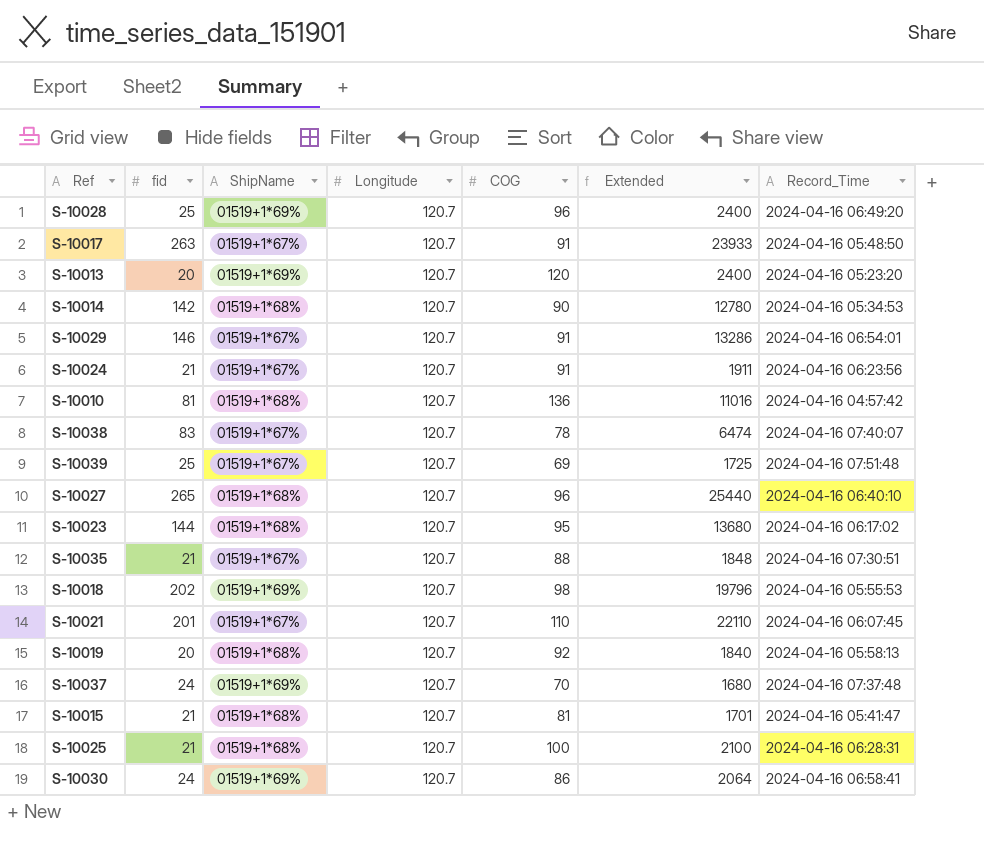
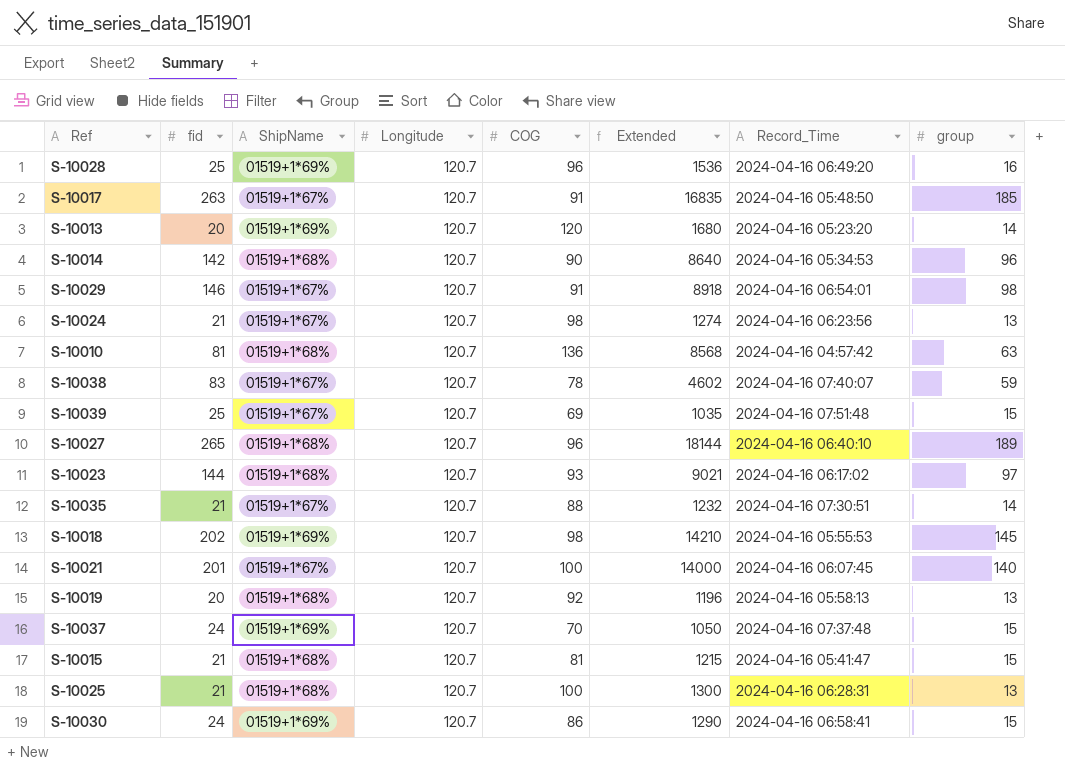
column Extended | formula: [fid] * [COG] -> [COG] * [group]
column group | position: none -> 8
S-10024 | COG: 91 -> 98
S-10023 | COG: 95 -> 93
S-10021 | COG: 110 -> 100

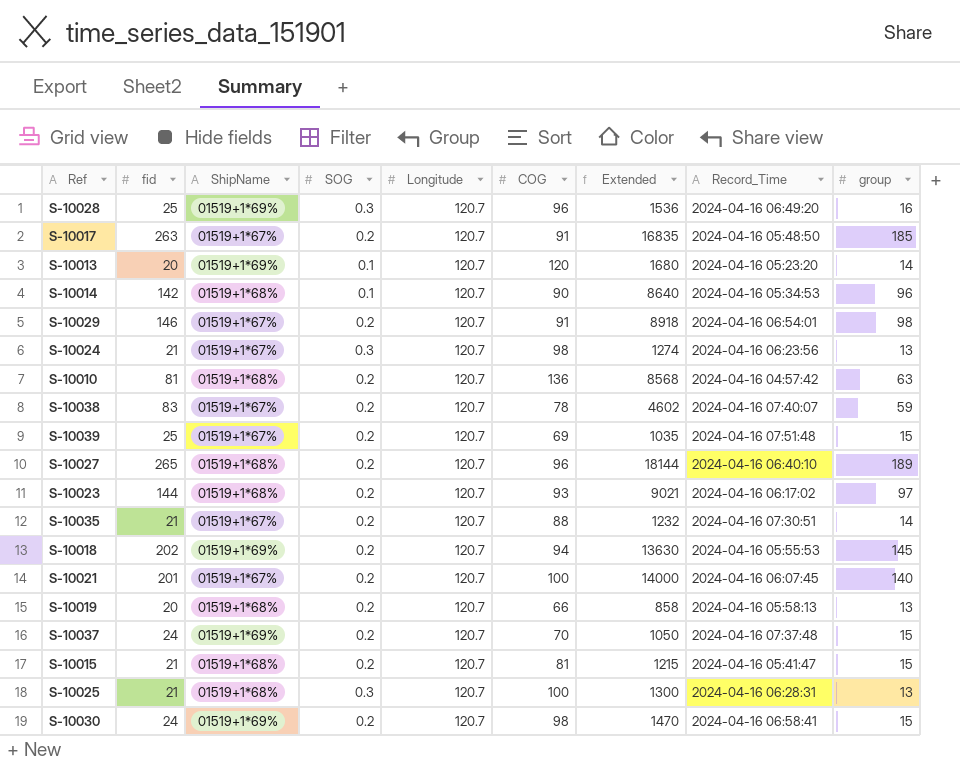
column SOG | position: none -> 4
S-10018 | COG: 98 -> 94
S-10018 | Extended: 14210 -> 13630
S-10019 | COG: 92 -> 66
S-10019 | Extended: 1196 -> 858
S-10030 | COG: 86 -> 98
S-10030 | Extended: 1290 -> 1470

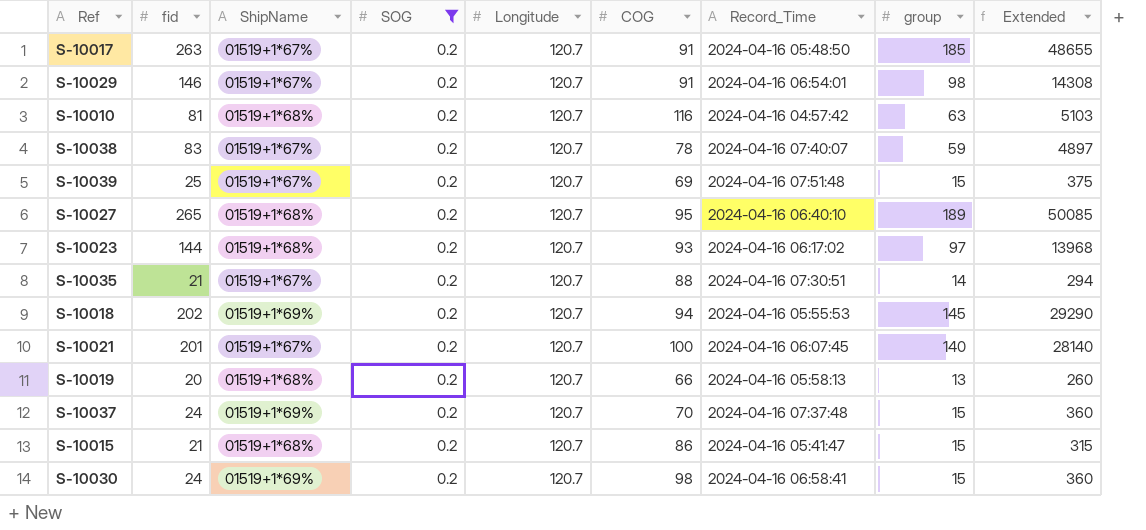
filter: none -> SOG = 0.2
column Extended | formula: [COG] * [group] -> [fid] * [group]
column Extended | position: 7 -> 9
S-10010 | COG: 136 -> 116
S-10027 | COG: 96 -> 95
S-10015 | COG: 81 -> 86

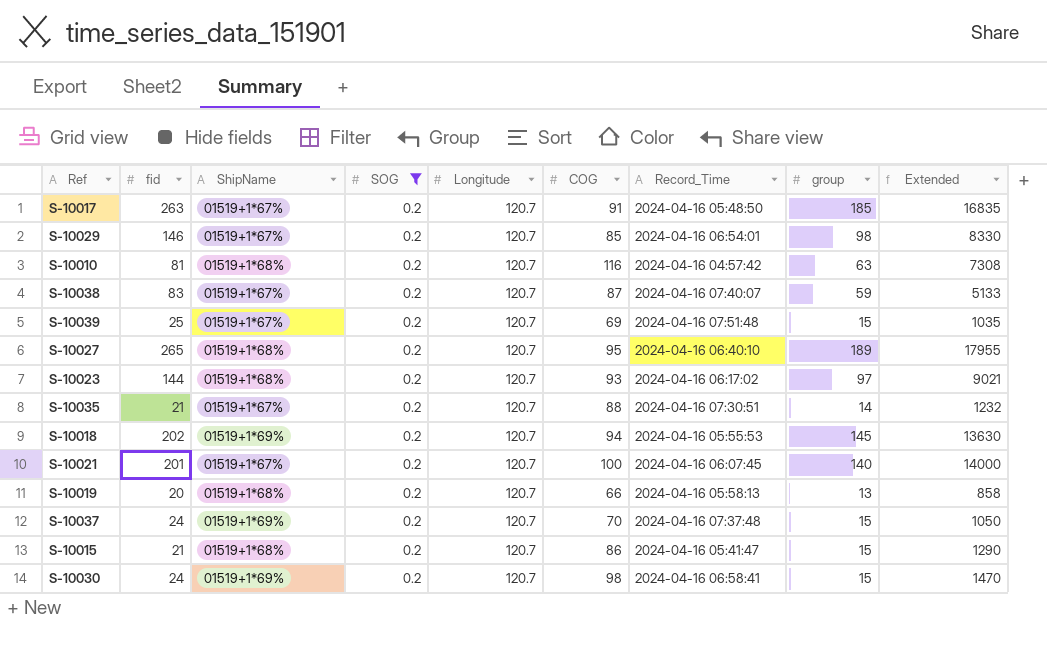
column Extended | formula: [fid] * [group] -> [COG] * [group]
S-10029 | COG: 91 -> 85
S-10038 | COG: 78 -> 87

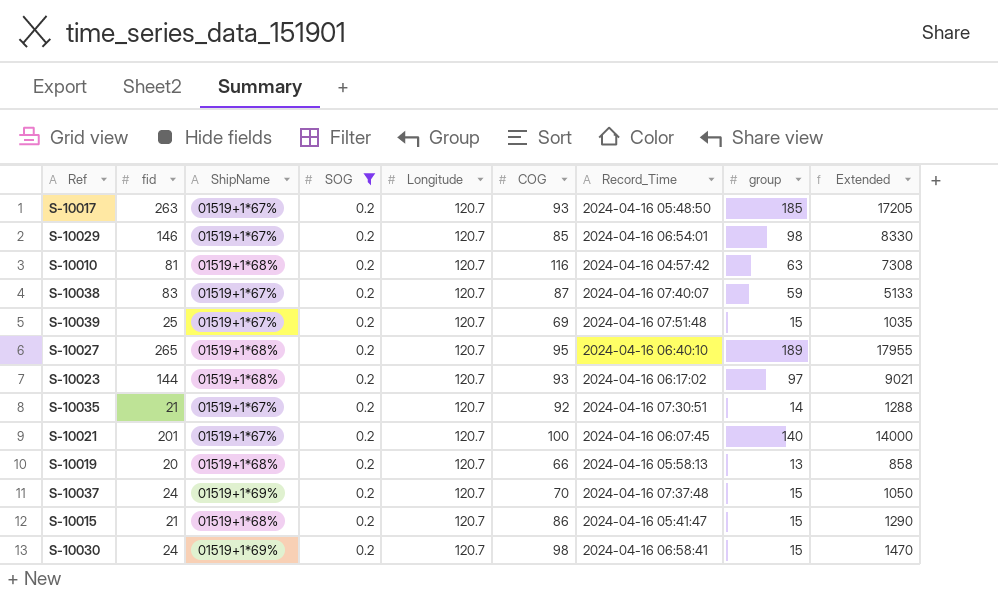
row S-10018: 202 | 01519+1*69% | 0.2 | 120.7 | 94 | 2024-04-16 05:55:53 | 145 | 13630 -> none
S-10017 | COG: 91 -> 93
S-10017 | Extended: 16835 -> 17205
S-10035 | COG: 88 -> 92
S-10035 | Extended: 1232 -> 1288

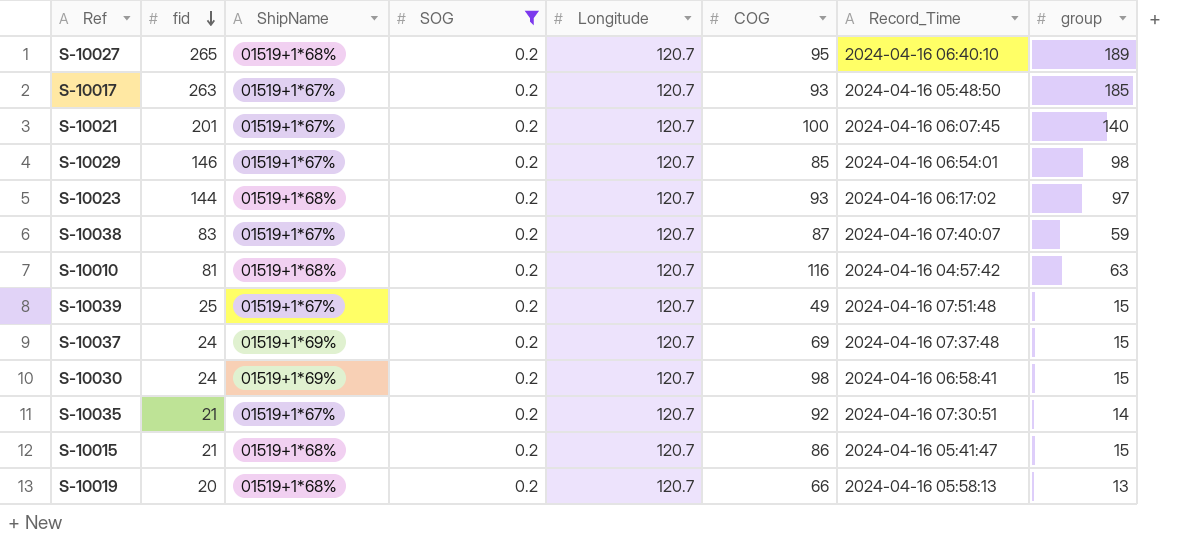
row order: none -> fid descending
column Extended | formula: [COG] * [group] -> none
S-10039 | COG: 69 -> 49
S-10037 | COG: 70 -> 69

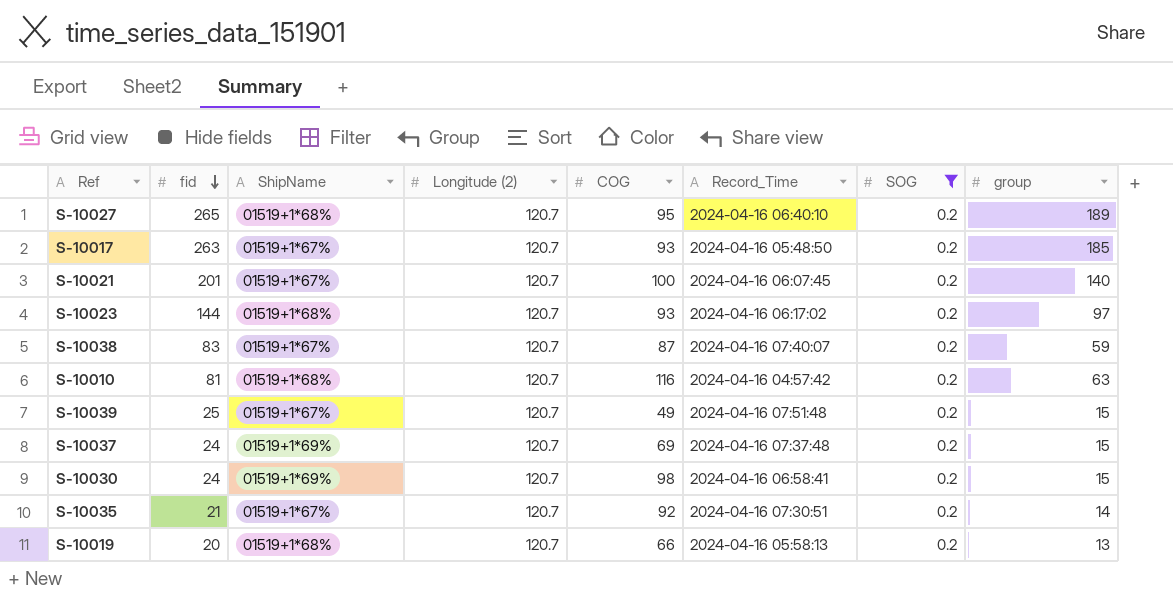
column name: Longitude -> Longitude (2)
column SOG | position: 4 -> 7
row S-10029: 146 | 01519+1*67% | 0.2 | 120.7 | 85 | 2024-04-16 06:54:01 | 98 -> none
row S-10015: 21 | 01519+1*68% | 0.2 | 120.7 | 86 | 2024-04-16 05:41:47 | 15 -> none

